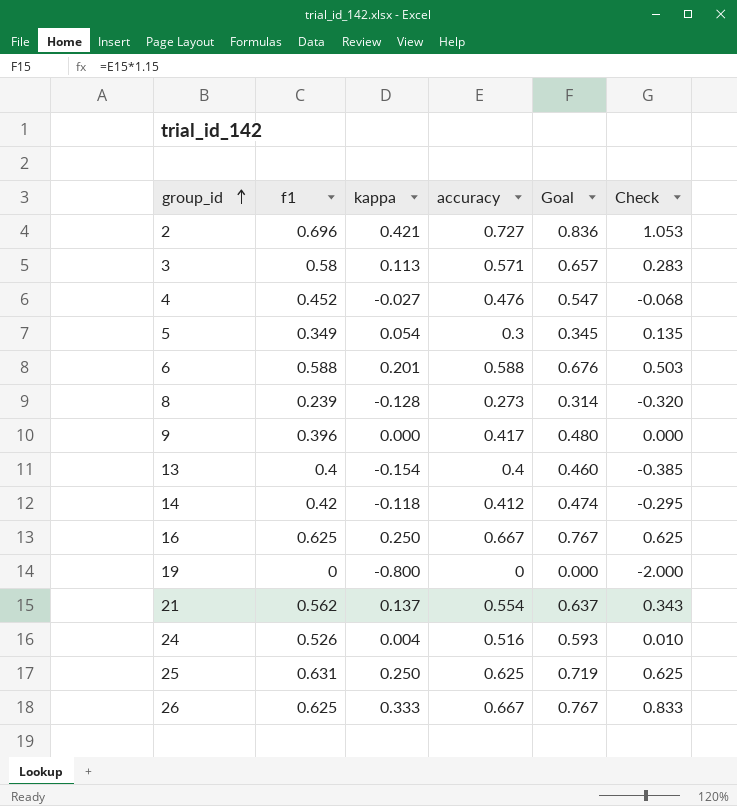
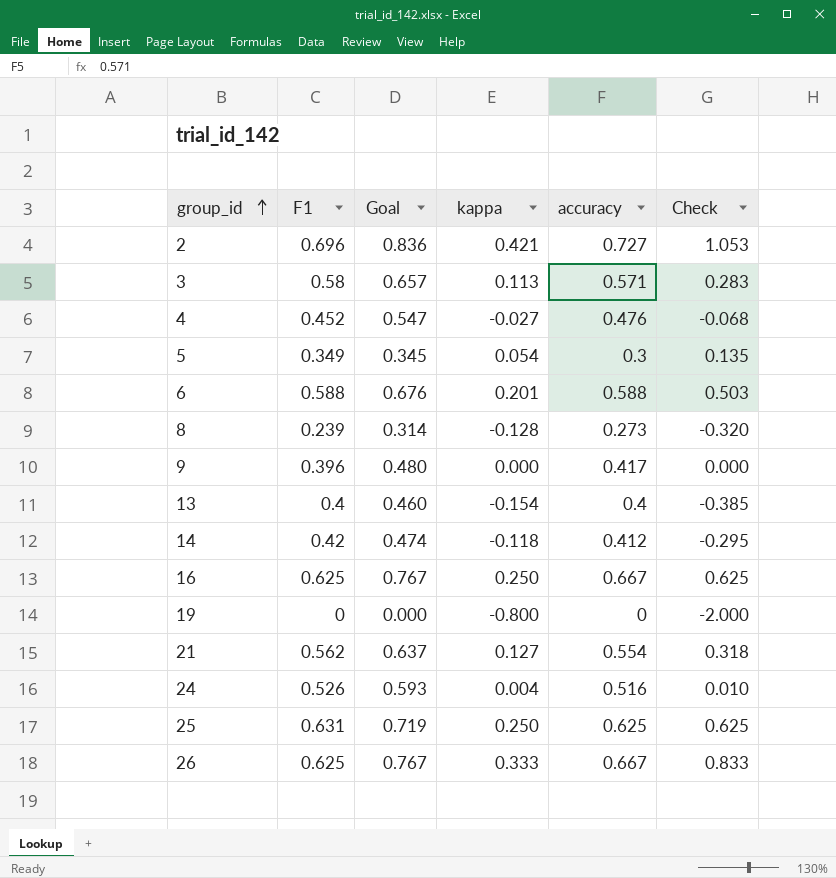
column name: f1 -> F1
column Goal | position: 5 -> 3
21 | kappa: 0.137 -> 0.127
21 | Check: 0.343 -> 0.318

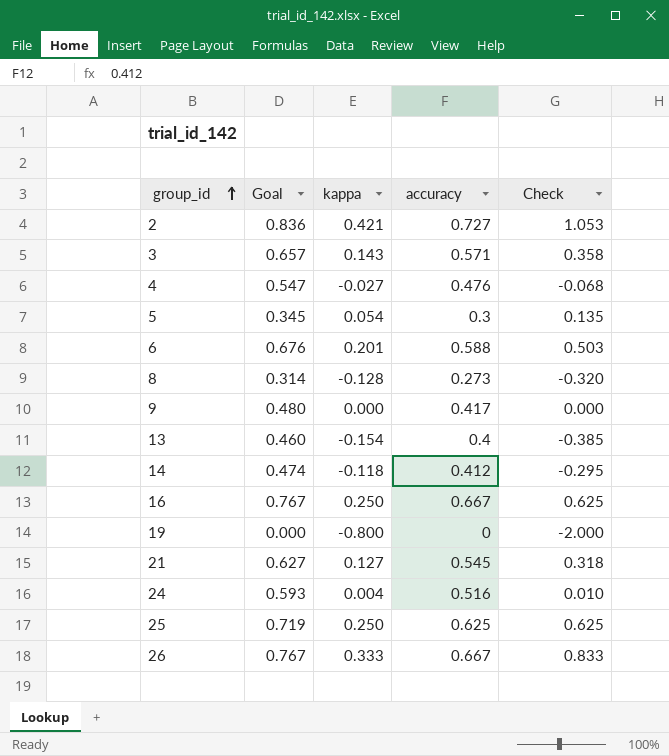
column F1 | position: 2 -> none
3 | kappa: 0.113 -> 0.143
3 | Check: 0.283 -> 0.358
21 | Goal: 0.637 -> 0.627
21 | accuracy: 0.554 -> 0.545

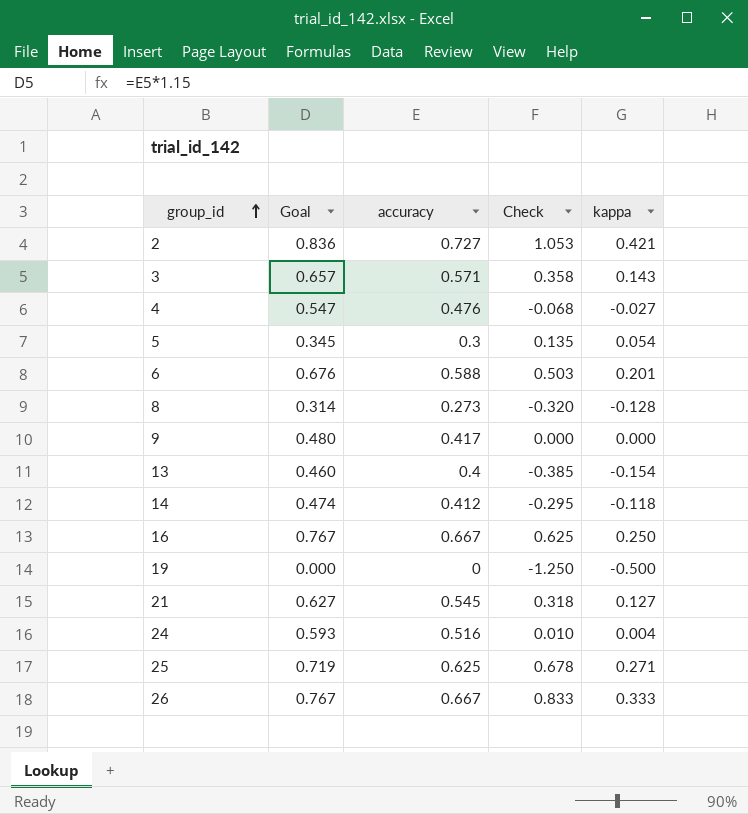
column kappa | position: 3 -> 5
19 | Check: -2.000 -> -1.250
19 | kappa: -0.800 -> -0.500
25 | Check: 0.625 -> 0.678
25 | kappa: 0.250 -> 0.271

